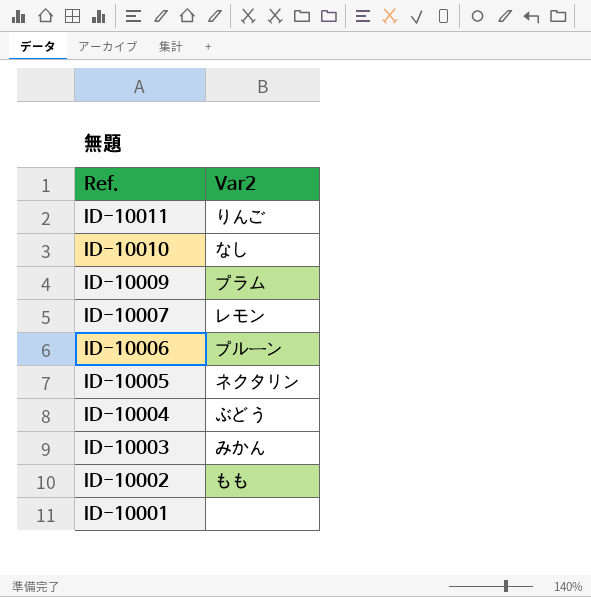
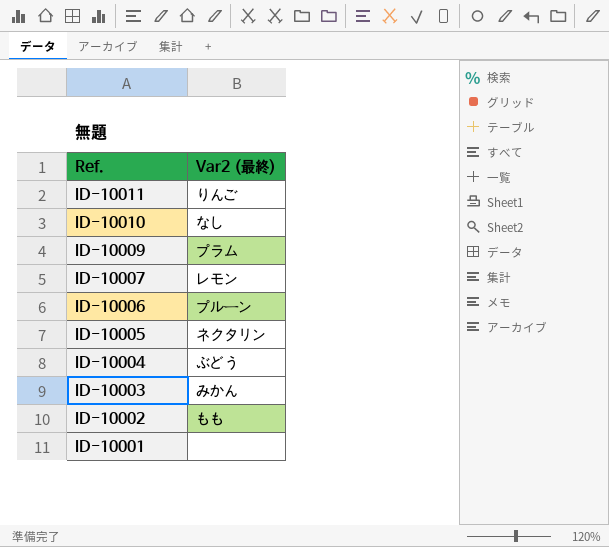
column name: Var2 -> Var2 (最終)

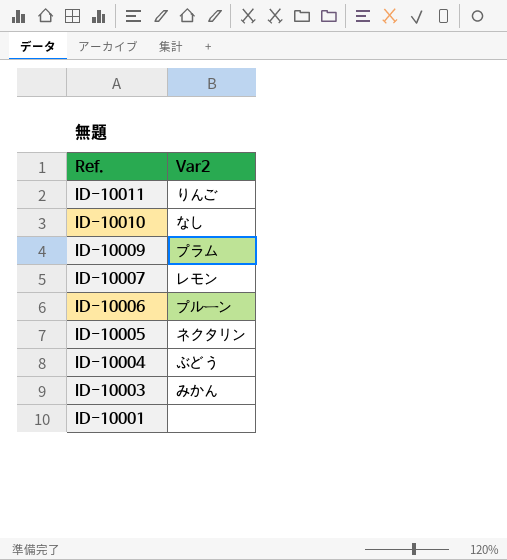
column name: Var2 (最終) -> Var2
row ID-10002: もも -> none

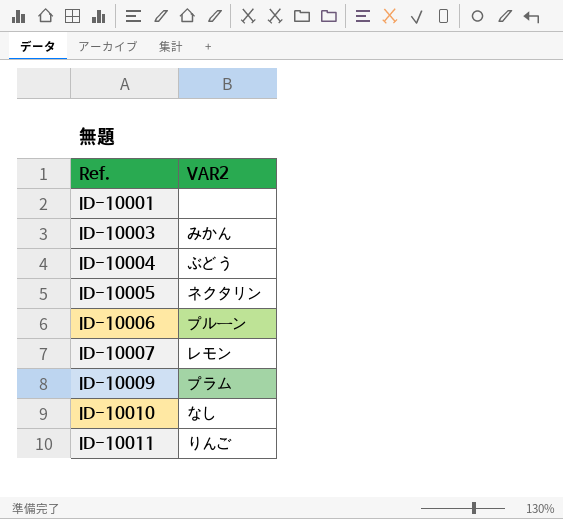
row order: Ref. descending -> Ref. ascending
column name: Var2 -> VAR2

